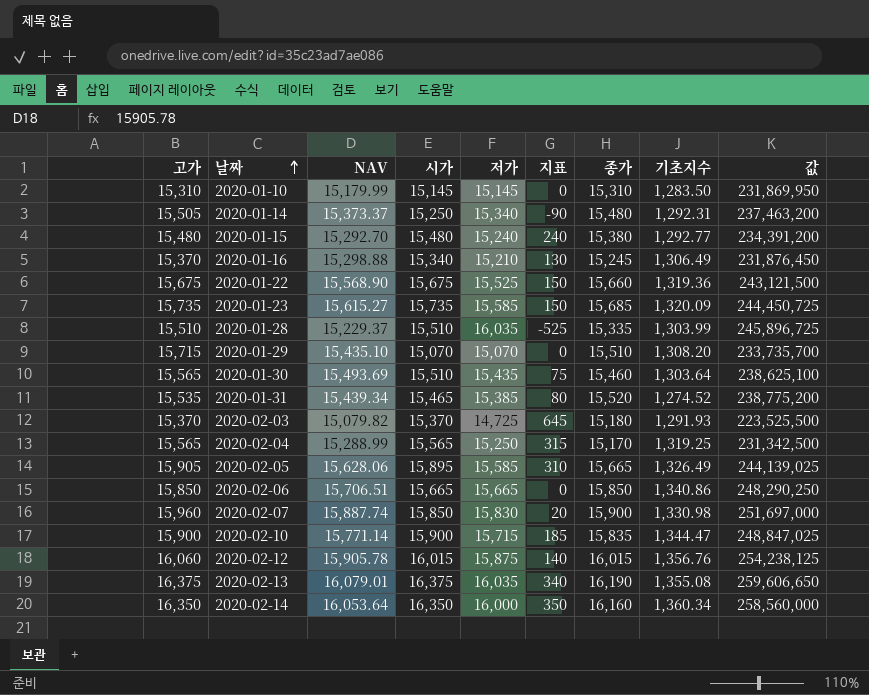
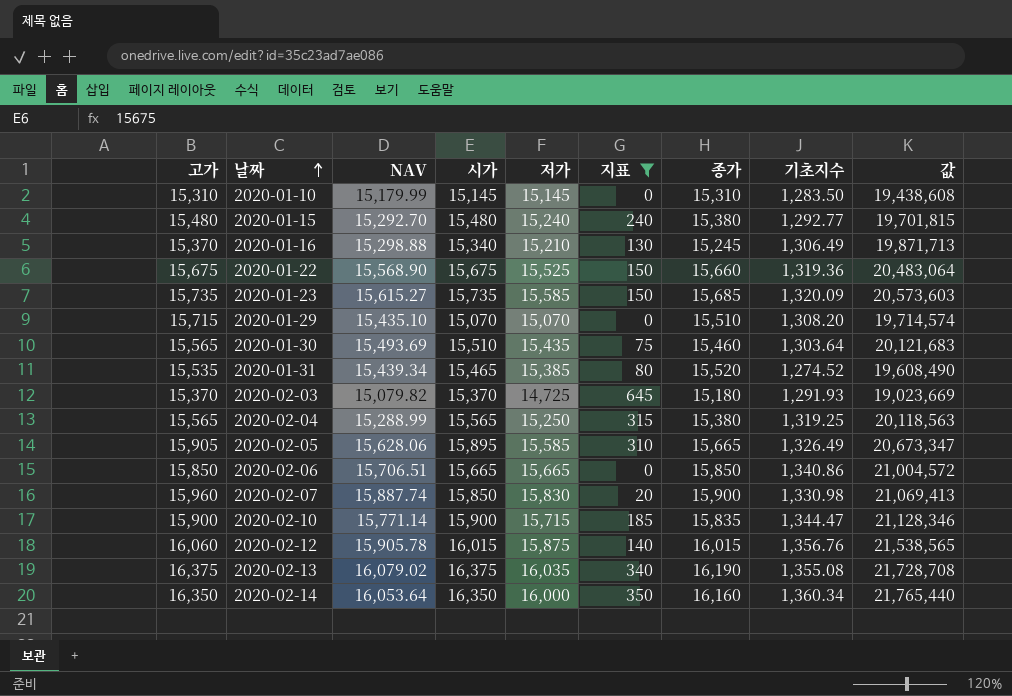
filter: none -> 지표 >= 0
column 값 | formula: [저가] * [종가] -> [저가] * [기초지수]
2020-02-04 | 종가: 15,170 -> 15,380
2020-02-13 | NAV: 16,079.01 -> 16,079.02

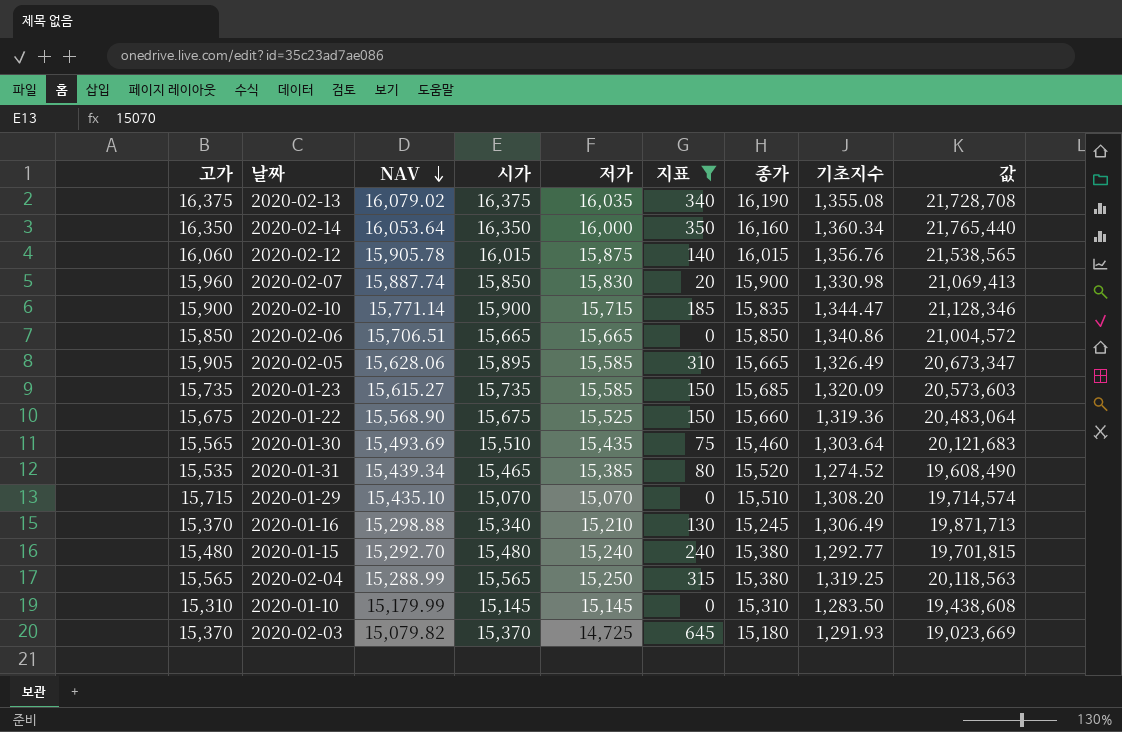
row order: 날짜 ascending -> NAV descending

